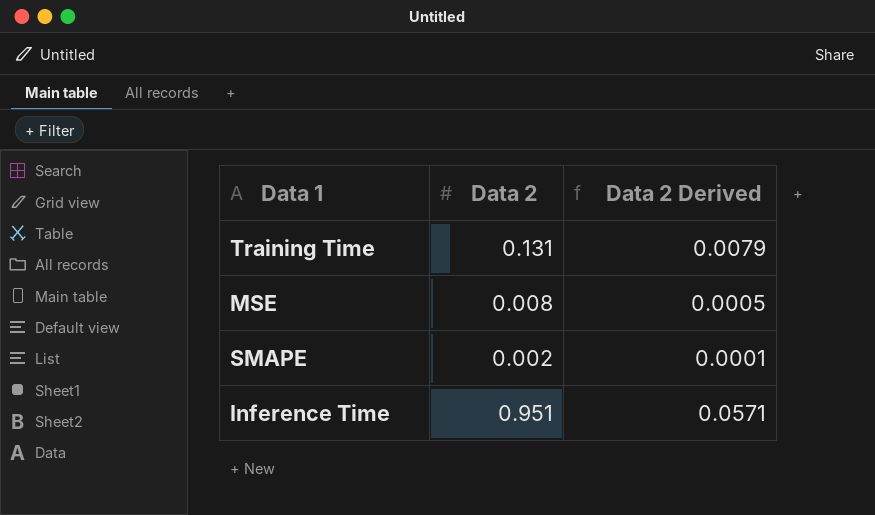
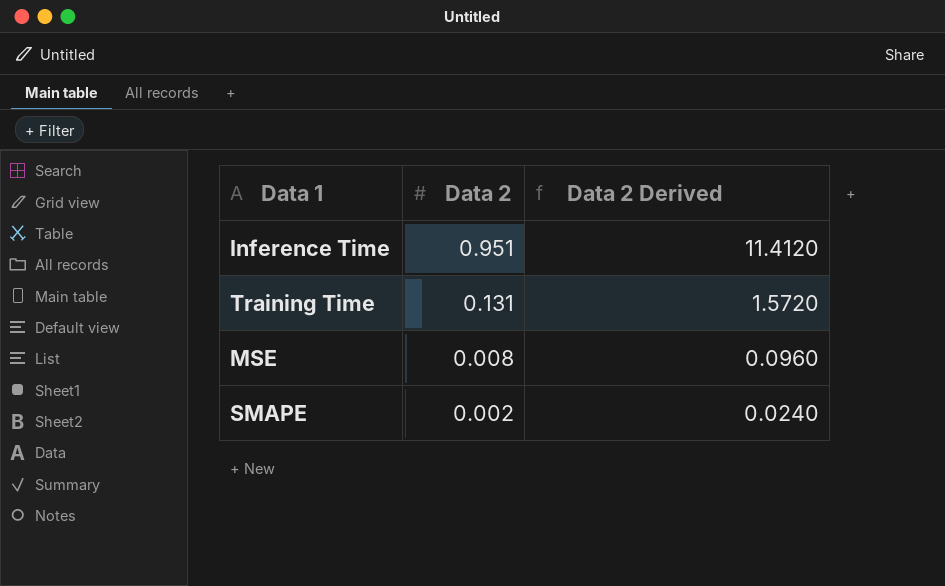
row order: none -> Data 2 descending
column Data 2 Derived | formula: [Data 2] * 0.06 -> [Data 2] * 12

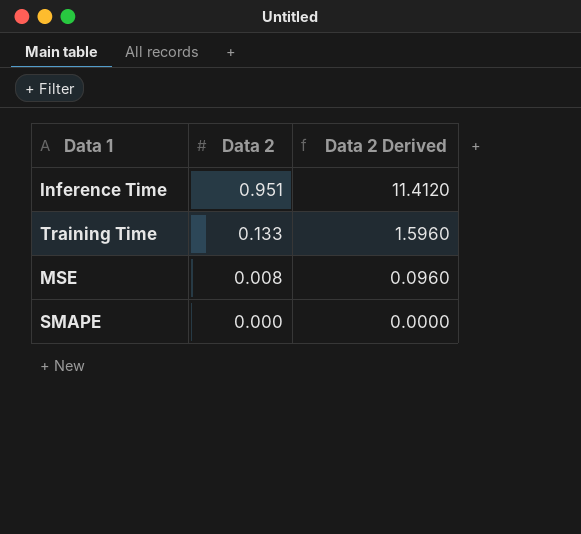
Training Time | Data 2: 0.131 -> 0.133
Training Time | Data 2 Derived: 1.5720 -> 1.5960
SMAPE | Data 2: 0.002 -> 0.000
SMAPE | Data 2 Derived: 0.0240 -> 0.0000

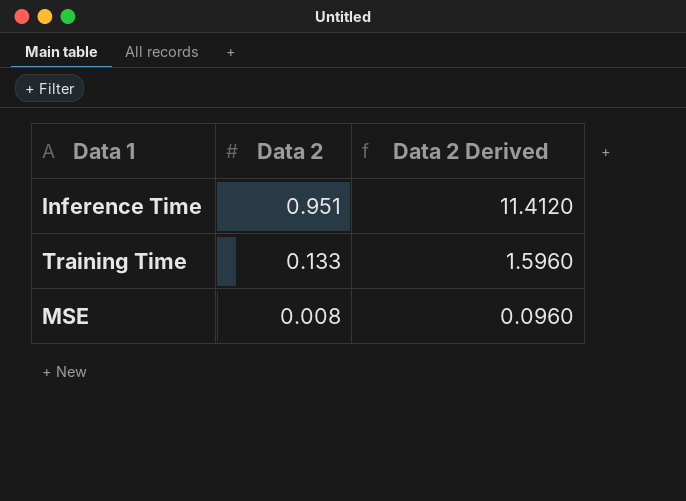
row SMAPE: 0.000 | 0.0000 -> none

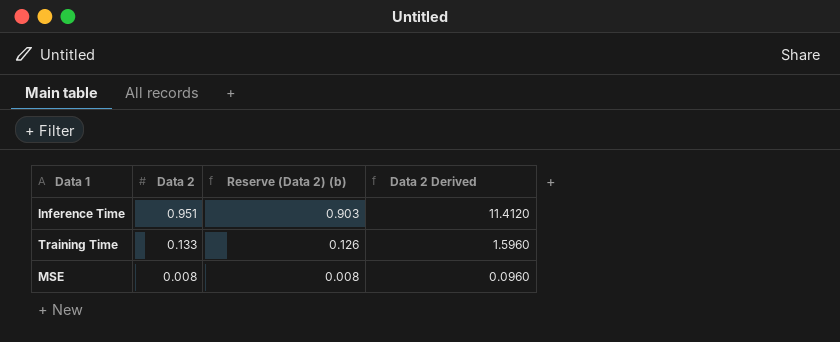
column Reserve (Data 2) (b) | formula: none -> [Data 2] * 0.95

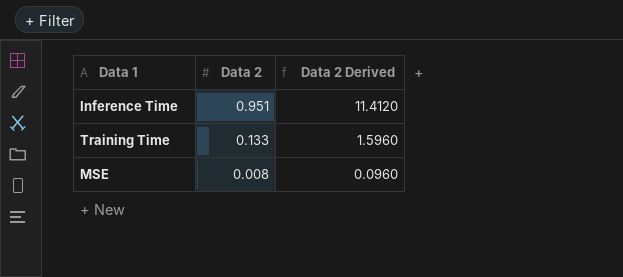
column Reserve (Data 2) (b) | formula: [Data 2] * 0.95 -> none

